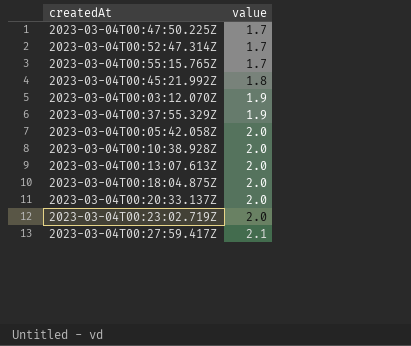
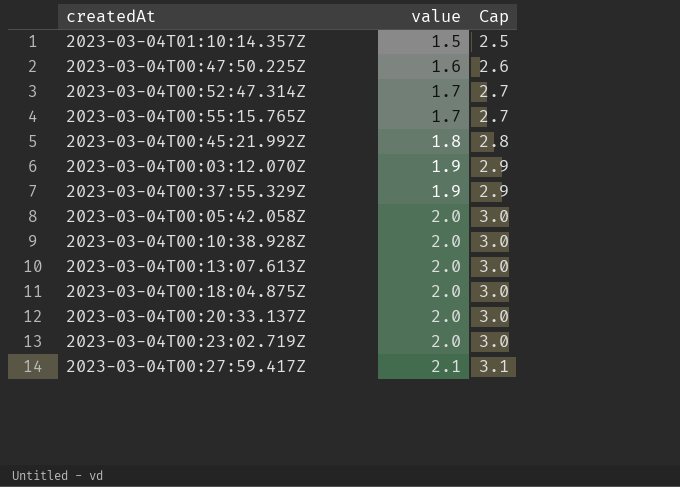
column Cap | formula: none -> [value] + 1
row 2023-03-04T01:10:14.357Z: none -> 1.5 | 2.5
2023-03-04T00:47:50.225Z | value: 1.7 -> 1.6

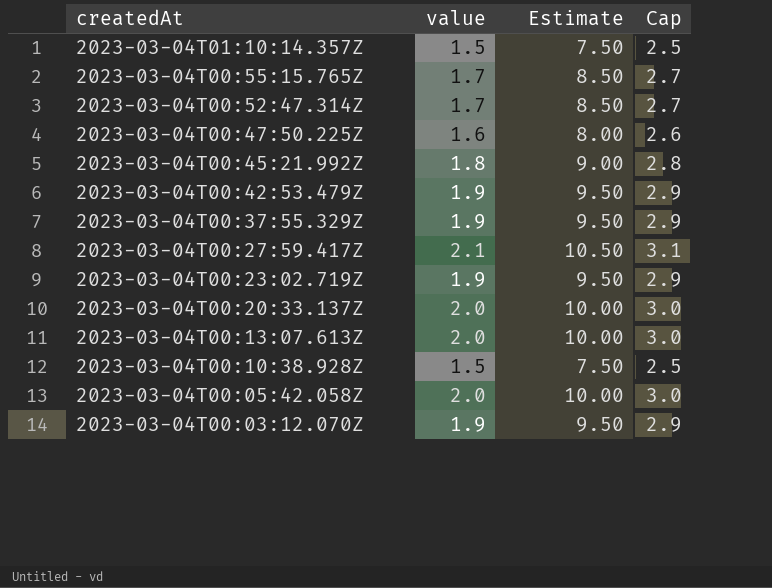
row order: value ascending -> createdAt descending
column Estimate | formula: none -> [value] * 5
row 2023-03-04T00:18:04.875Z: 2.0 | 3.0 -> none
row 2023-03-04T00:42:53.479Z: none -> 1.9 | 9.50 | 2.9
2023-03-04T00:23:02.719Z | value: 2.0 -> 1.9
2023-03-04T00:23:02.719Z | Cap: 3.0 -> 2.9
2023-03-04T00:10:38.928Z | value: 2.0 -> 1.5
2023-03-04T00:10:38.928Z | Cap: 3.0 -> 2.5

